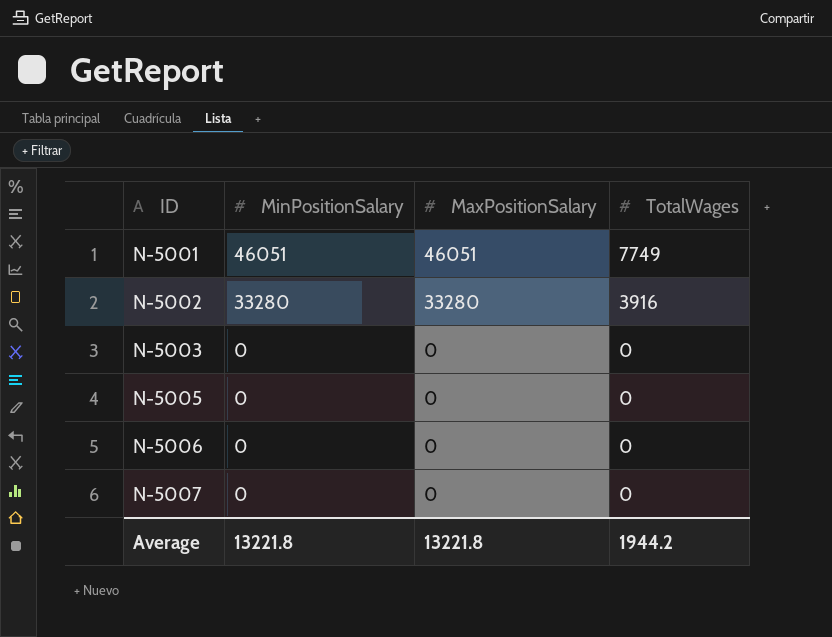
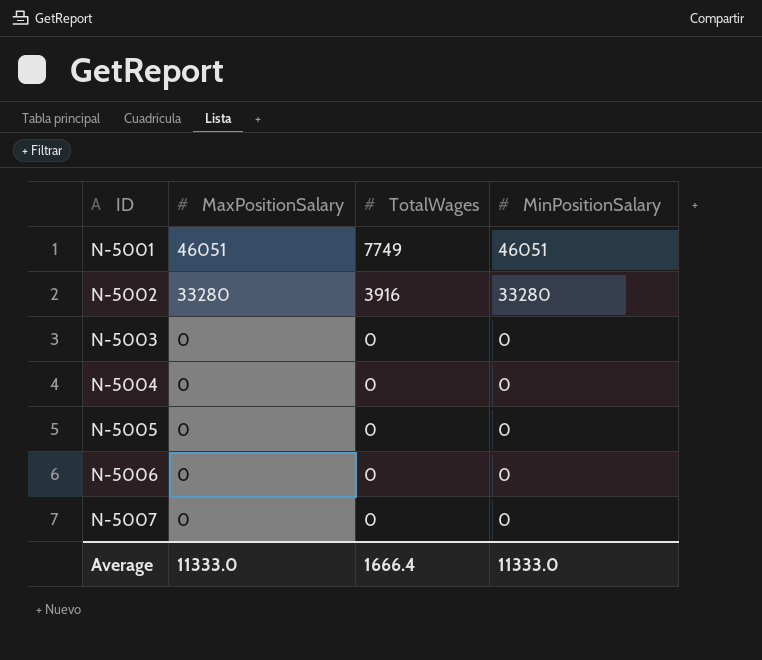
column MinPositionSalary | position: 2 -> 4
row N-5004: none -> 0 | 0 | 0
Average | MaxPositionSalary: 13221.8 -> 11333.0
Average | TotalWages: 1944.2 -> 1666.4
Average | MinPositionSalary: 13221.8 -> 11333.0

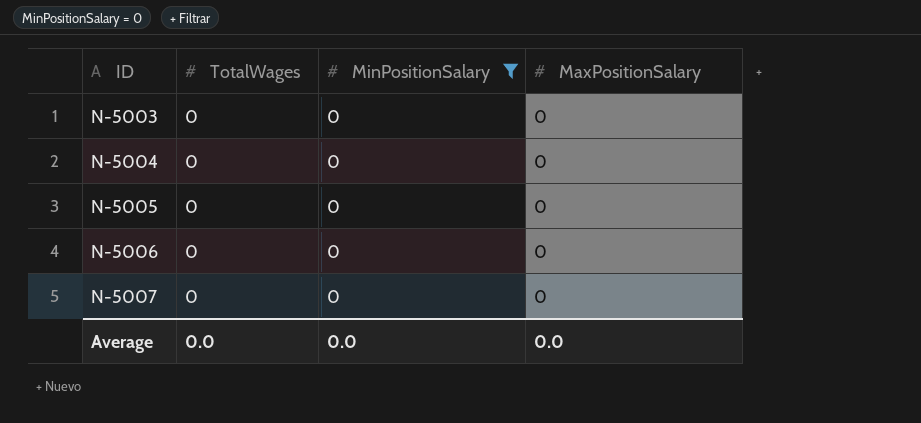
filter: none -> MinPositionSalary = 0
column MaxPositionSalary | position: 2 -> 4
Average | TotalWages: 1666.4 -> 0.0
Average | MinPositionSalary: 11333.0 -> 0.0
Average | MaxPositionSalary: 11333.0 -> 0.0

